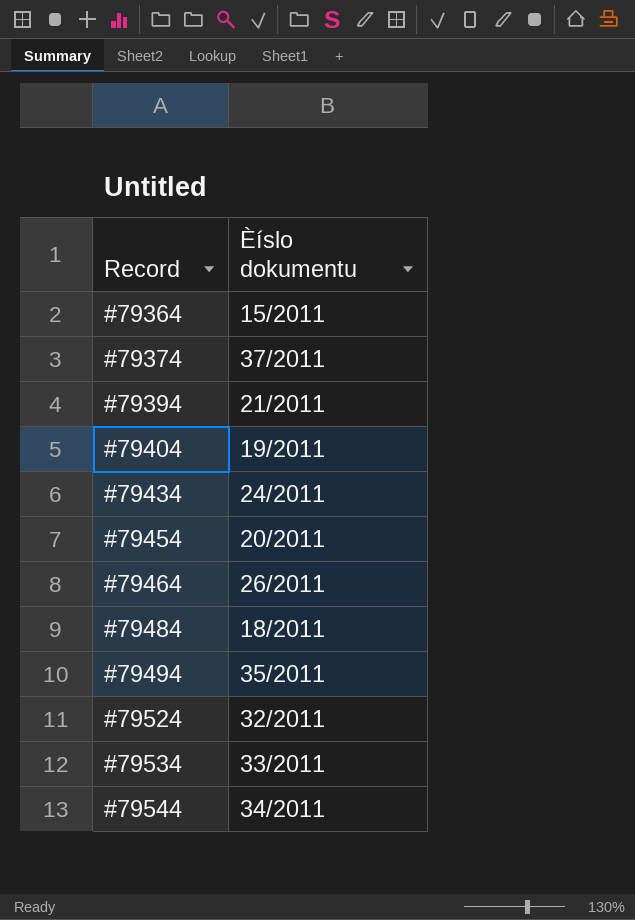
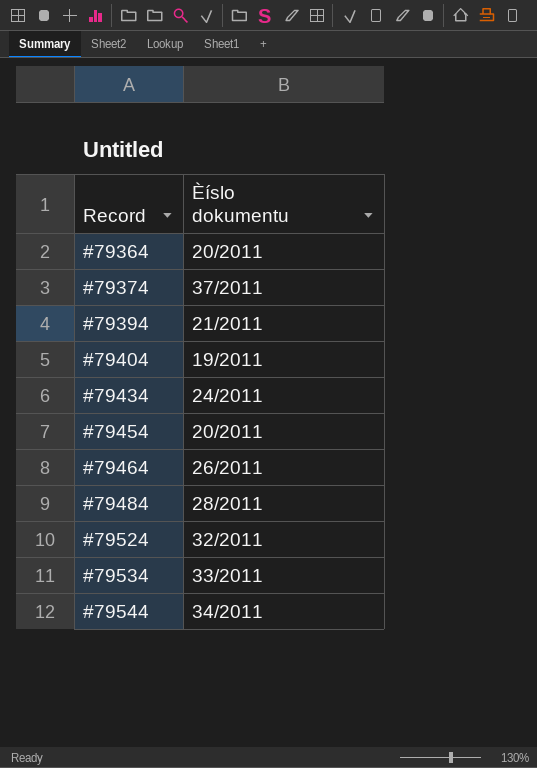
row #79494: 35/2011 -> none
#79364 | Èíslo dokumentu: 15/2011 -> 20/2011
#79484 | Èíslo dokumentu: 18/2011 -> 28/2011

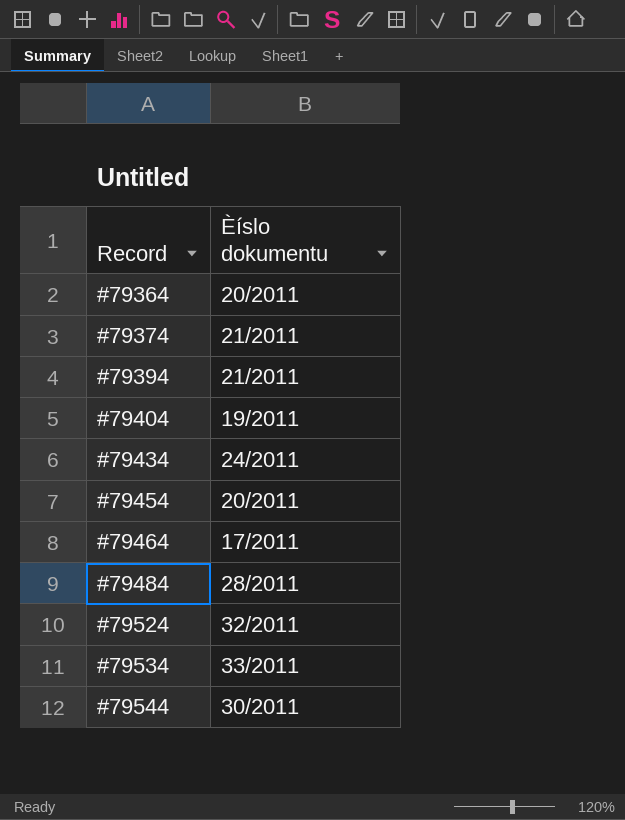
#79374 | Èíslo dokumentu: 37/2011 -> 21/2011
#79464 | Èíslo dokumentu: 26/2011 -> 17/2011
#79544 | Èíslo dokumentu: 34/2011 -> 30/2011

